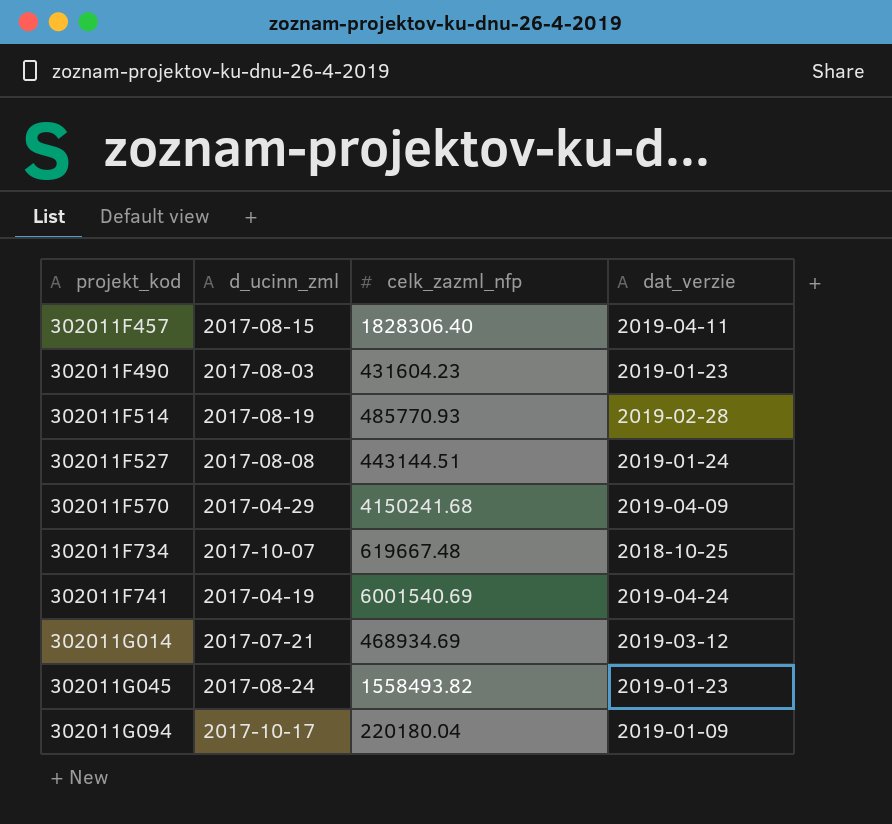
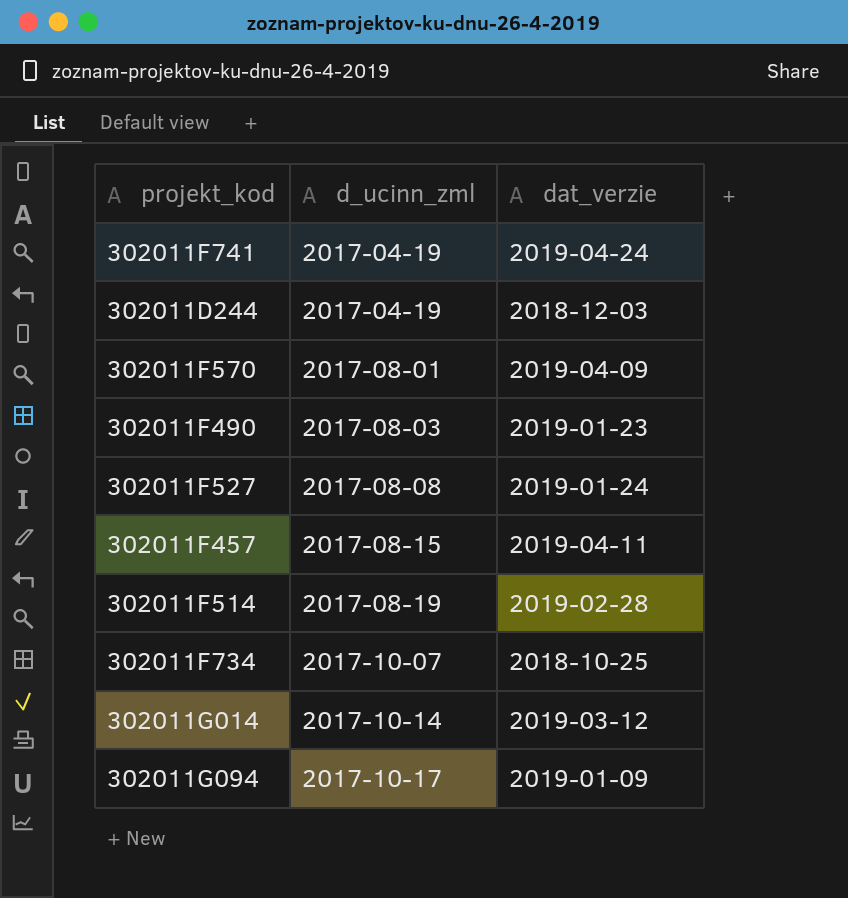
row order: projekt_kod ascending -> d_ucinn_zml ascending
column celk_zazml_nfp | position: 3 -> none
row 302011G045: 2017-08-24 | 1558493.82 | 2019-01-23 -> none
row 302011D244: none -> 2017-04-19 | 2018-12-03
302011F570 | d_ucinn_zml: 2017-04-29 -> 2017-08-01
302011G014 | d_ucinn_zml: 2017-07-21 -> 2017-10-14

